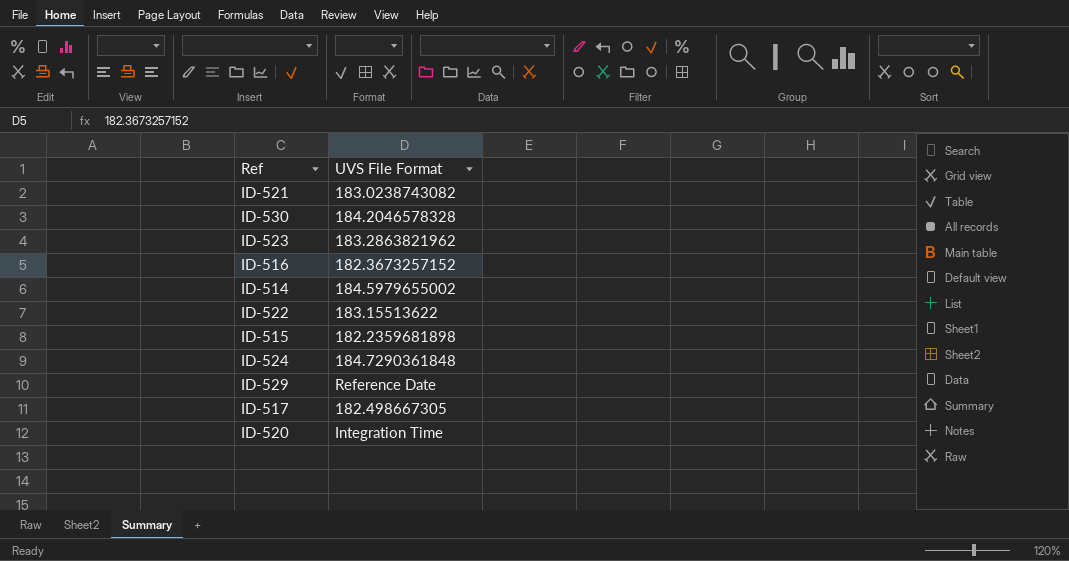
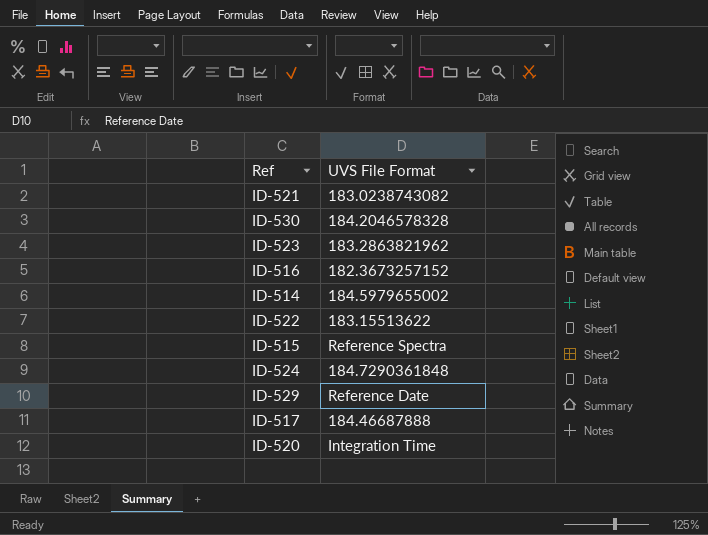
ID-515 | UVS File Format: 182.2359681898 -> Reference Spectra
ID-517 | UVS File Format: 182.498667305 -> 184.46687888

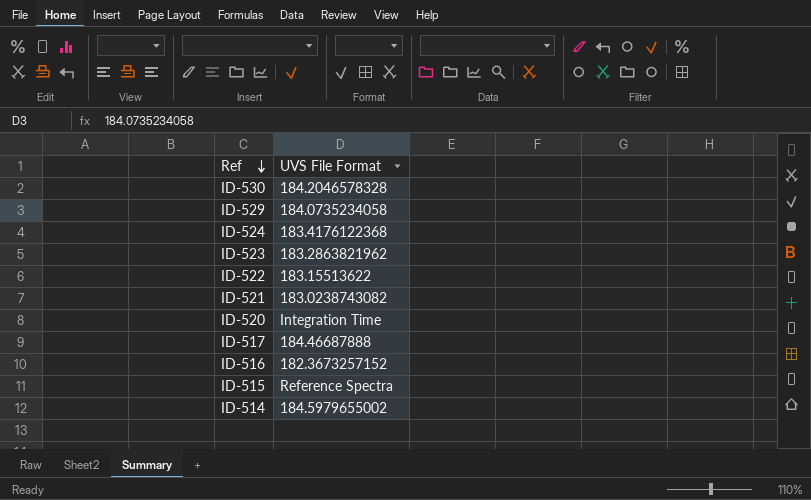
row order: none -> Ref descending
ID-529 | UVS File Format: Reference Date -> 184.0735234058
ID-524 | UVS File Format: 184.7290361848 -> 183.4176122368

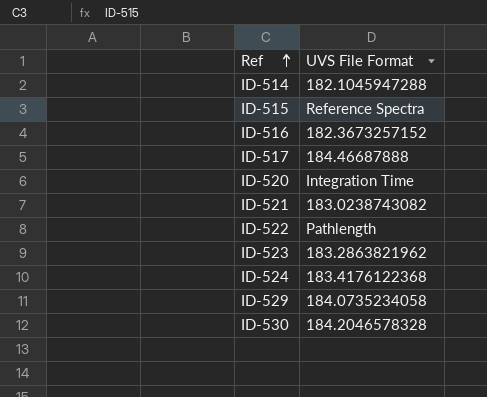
row order: Ref descending -> Ref ascending
ID-514 | UVS File Format: 184.5979655002 -> 182.1045947288
ID-522 | UVS File Format: 183.15513622 -> Pathlength

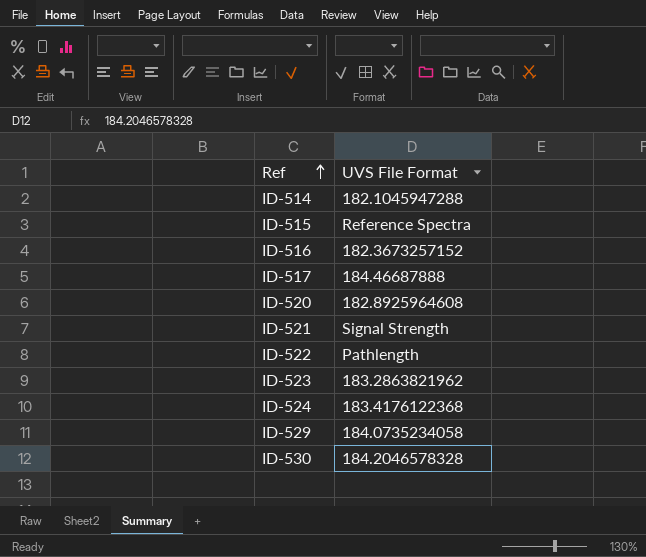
ID-520 | UVS File Format: Integration Time -> 182.8925964608
ID-521 | UVS File Format: 183.0238743082 -> Signal Strength

